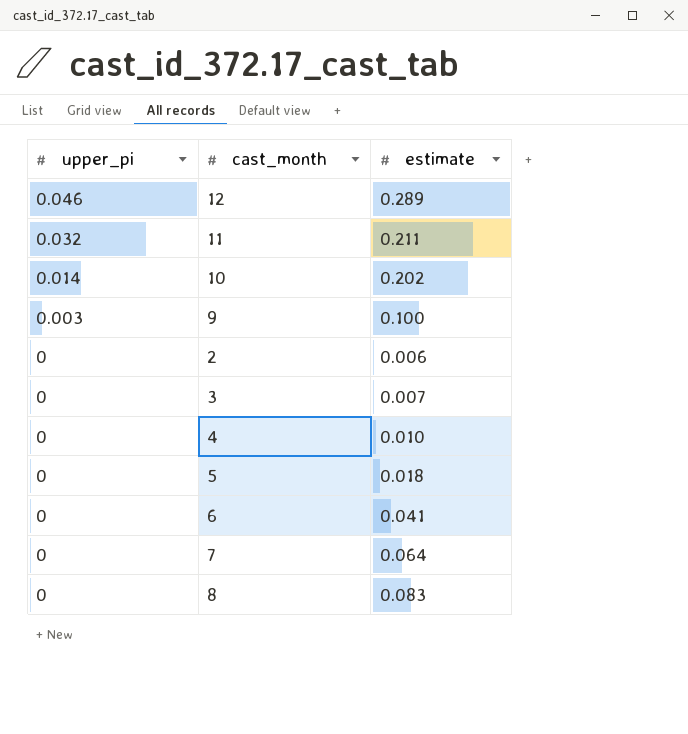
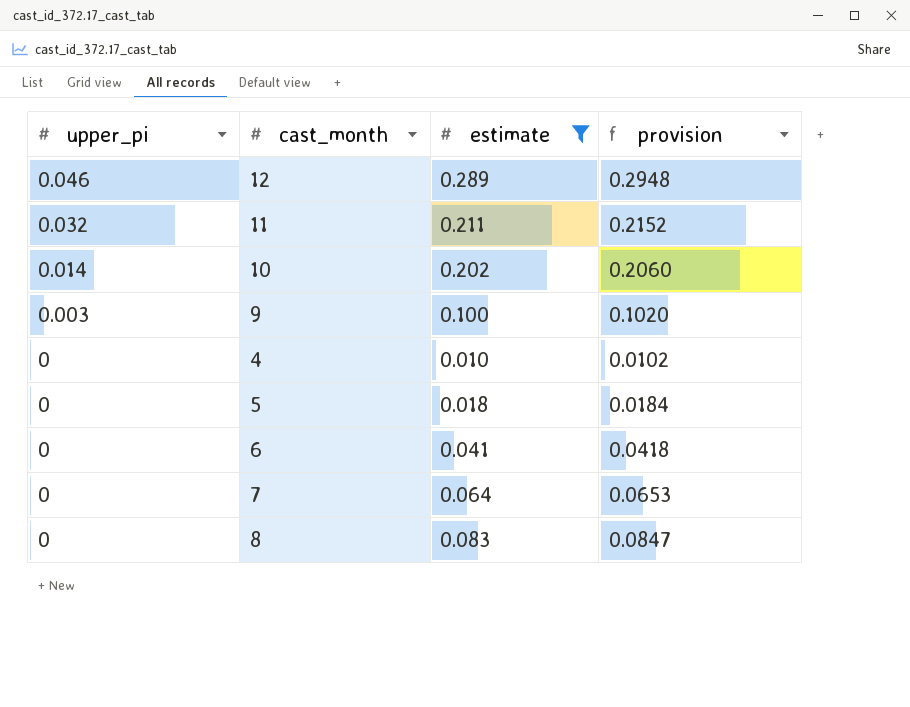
filter: none -> estimate >= 0.010
column provision | formula: none -> [estimate] * 1.02

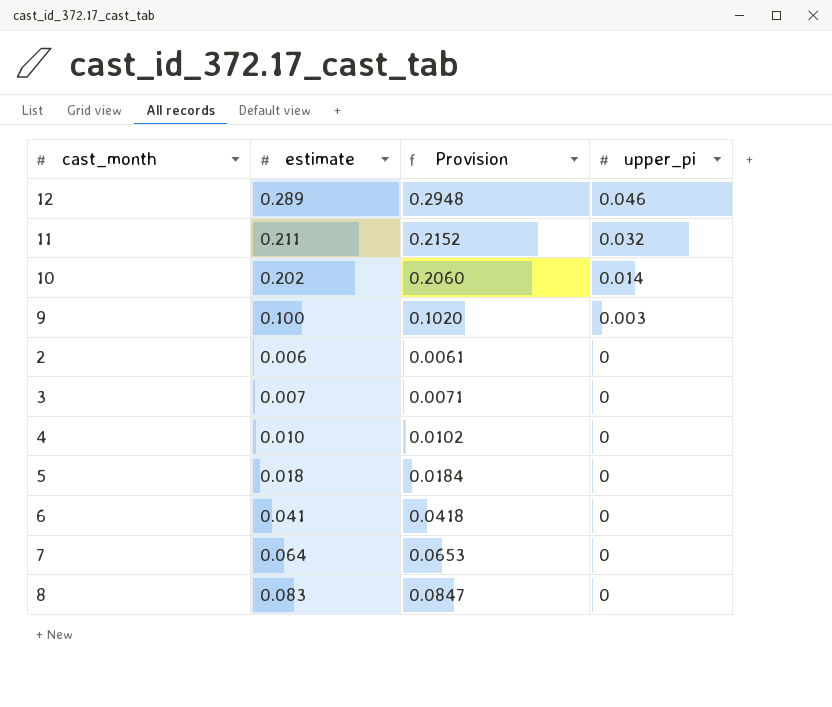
filter: estimate >= 0.010 -> none
column name: provision -> Provision
column upper_pi | position: 1 -> 4

